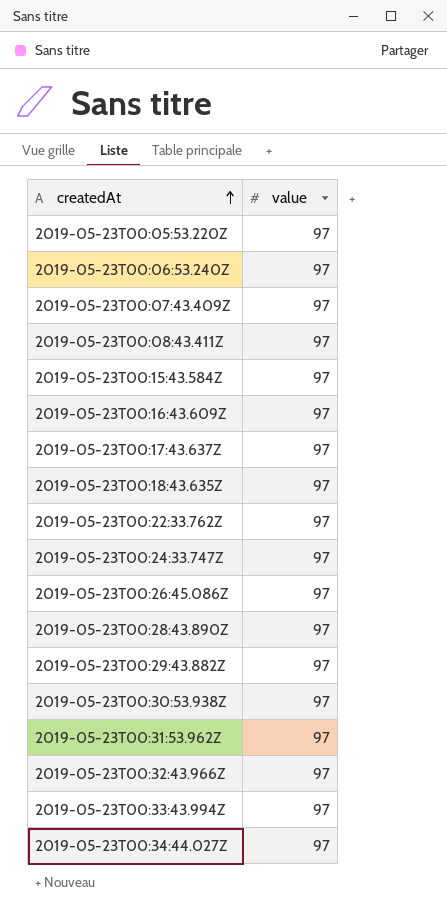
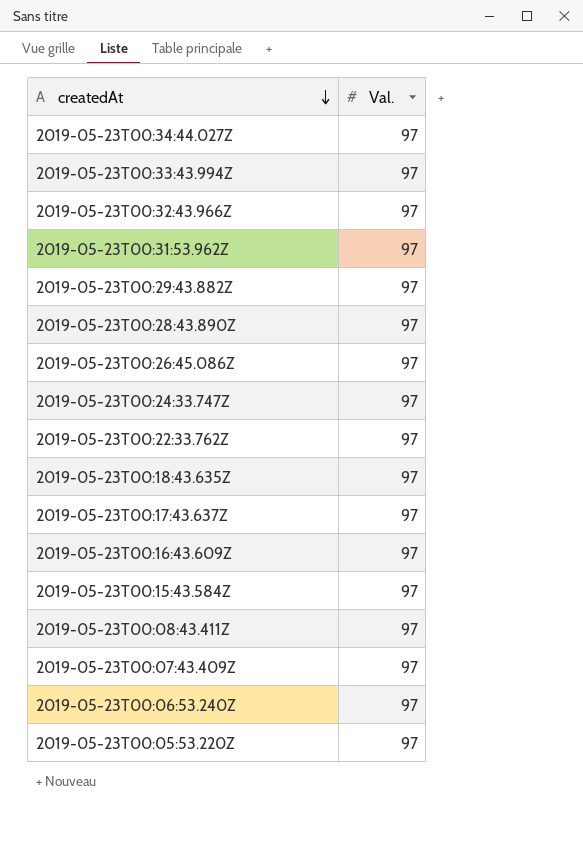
row order: createdAt ascending -> createdAt descending
column name: value -> Val.
row 2019-05-23T00:30:53.938Z: 97 -> none

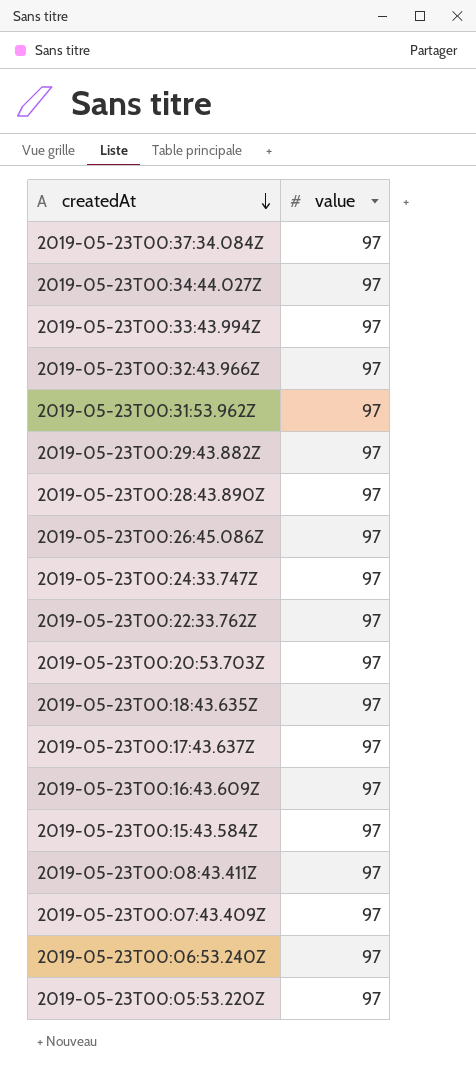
column name: Val. -> value
row 2019-05-23T00:37:34.084Z: none -> 97
row 2019-05-23T00:20:53.703Z: none -> 97

